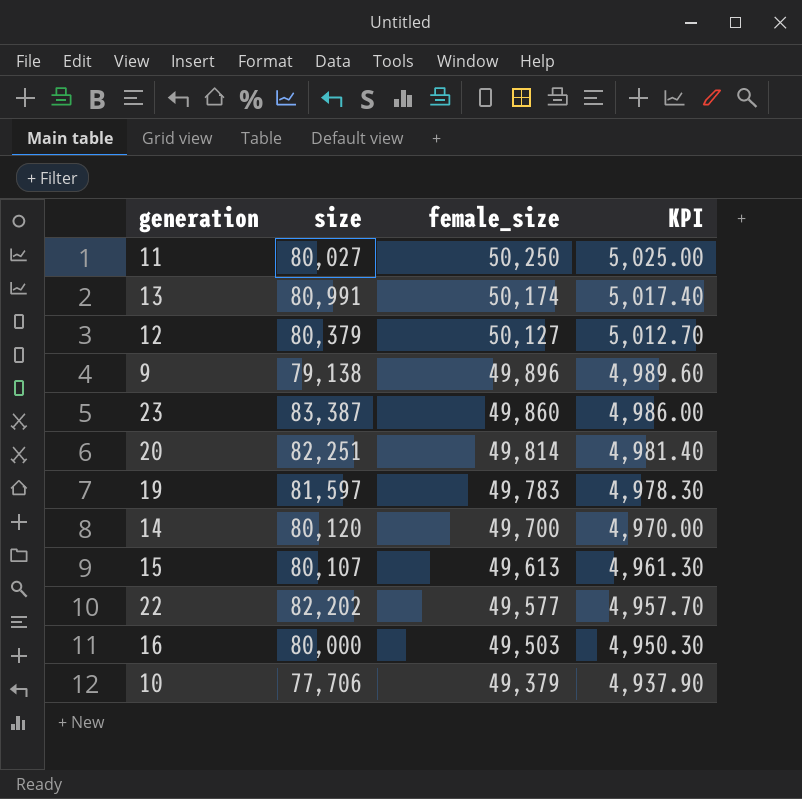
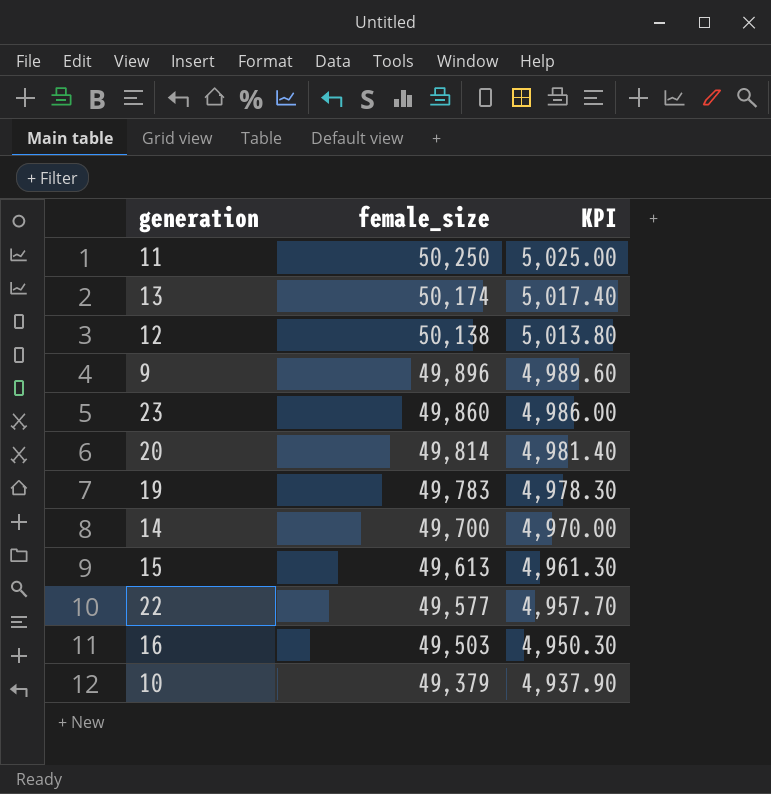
column size | position: 2 -> none
12 | female_size: 50,127 -> 50,138
12 | KPI: 5,012.70 -> 5,013.80

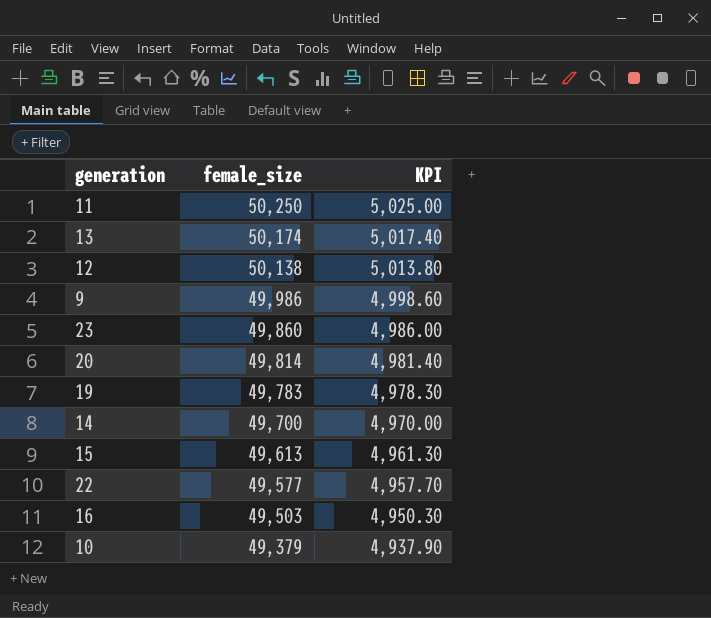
9 | female_size: 49,896 -> 49,986
9 | KPI: 4,989.60 -> 4,998.60

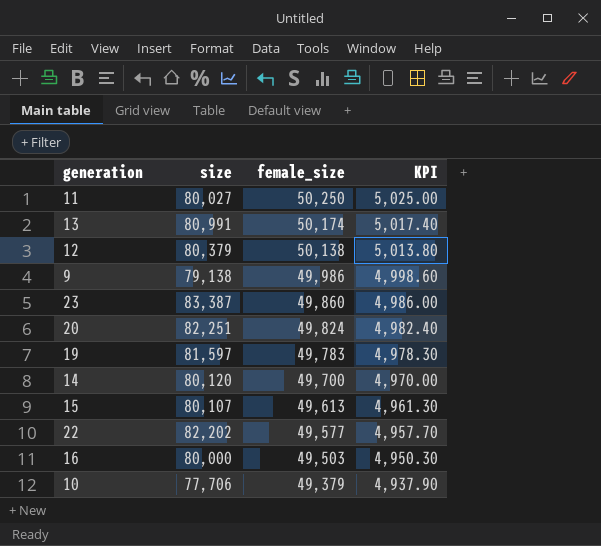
column size | position: none -> 2
20 | female_size: 49,814 -> 49,824
20 | KPI: 4,981.40 -> 4,982.40

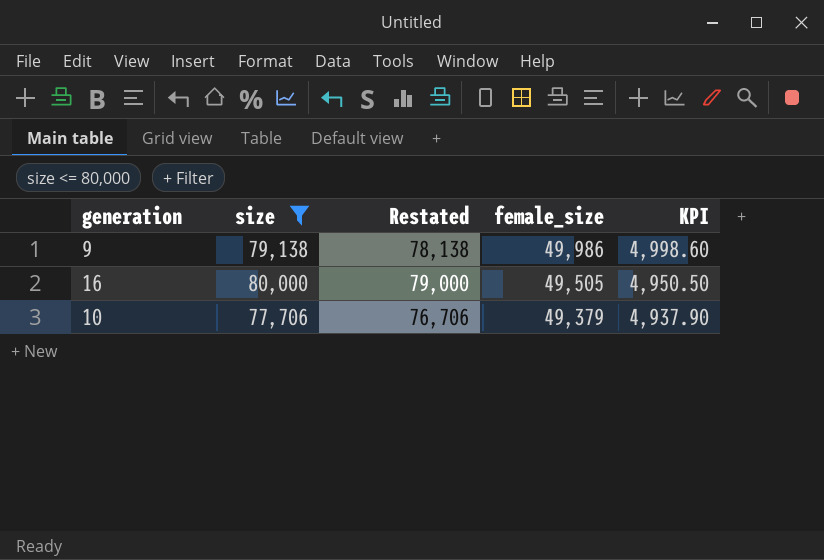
filter: none -> size <= 80,000
column Restated | formula: none -> [size] - 1000
16 | female_size: 49,503 -> 49,505
16 | KPI: 4,950.30 -> 4,950.50

